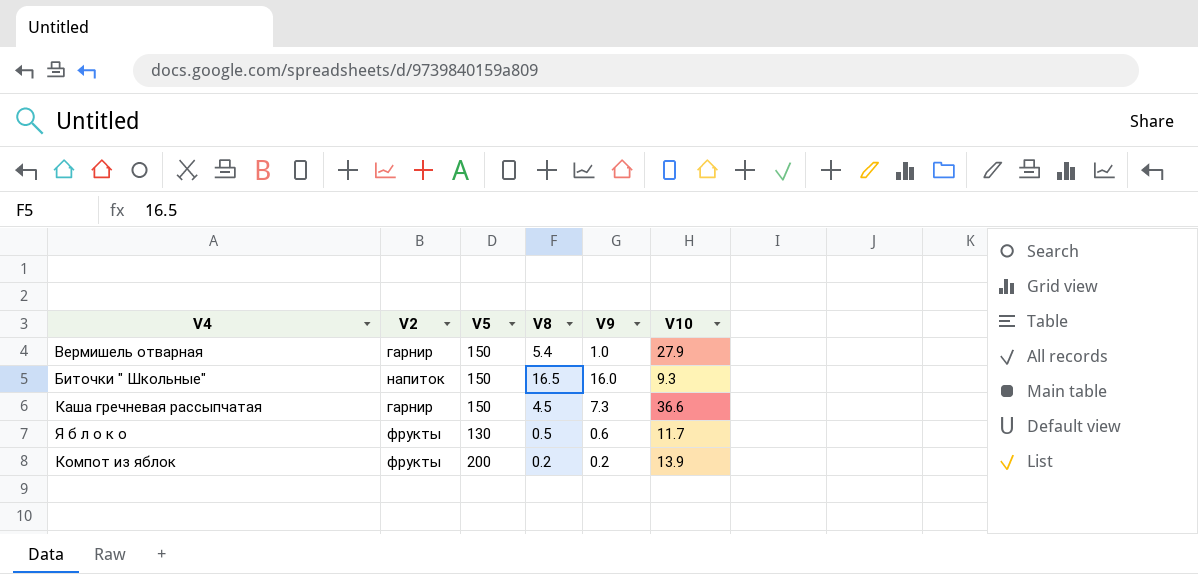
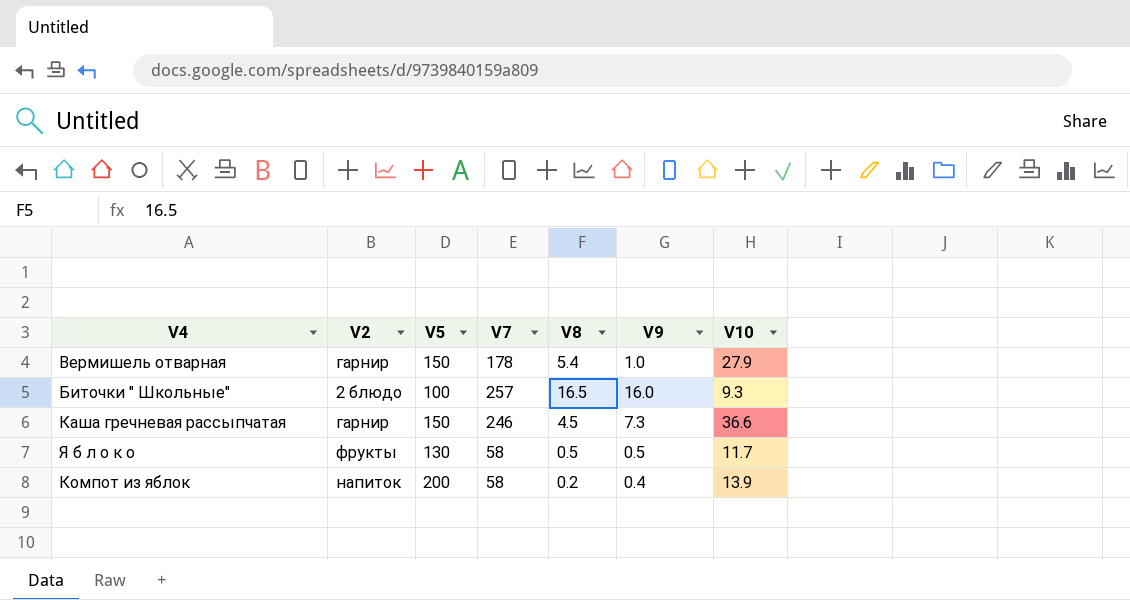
column V7 | position: none -> 4
Биточки " Школьные" | V2: напиток -> 2 блюдо
Биточки " Школьные" | V5: 150 -> 100
Я б л о к о | V9: 0.6 -> 0.5
Компот из яблок | V2: фрукты -> напиток
Компот из яблок | V9: 0.2 -> 0.4

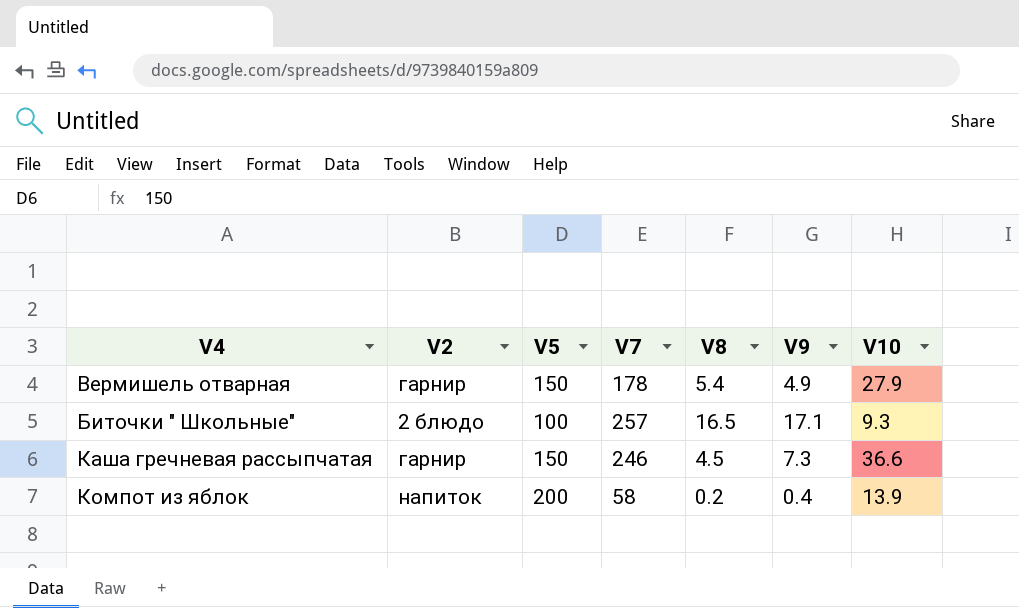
row Я б л о к о: фрукты | 130 | 58 | 0.5 | 0.5 | 11.7 -> none
Вермишель отварная | V9: 1.0 -> 4.9
Биточки " Школьные" | V9: 16.0 -> 17.1

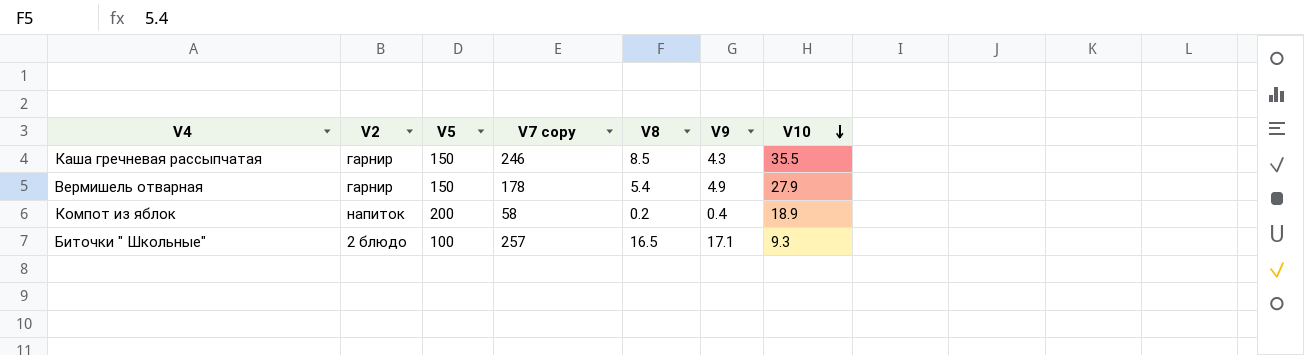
row order: none -> V10 descending
column name: V7 -> V7 copy
Каша гречневая рассыпчатая | V8: 4.5 -> 8.5
Каша гречневая рассыпчатая | V9: 7.3 -> 4.3
Каша гречневая рассыпчатая | V10: 36.6 -> 35.5
Компот из яблок | V10: 13.9 -> 18.9

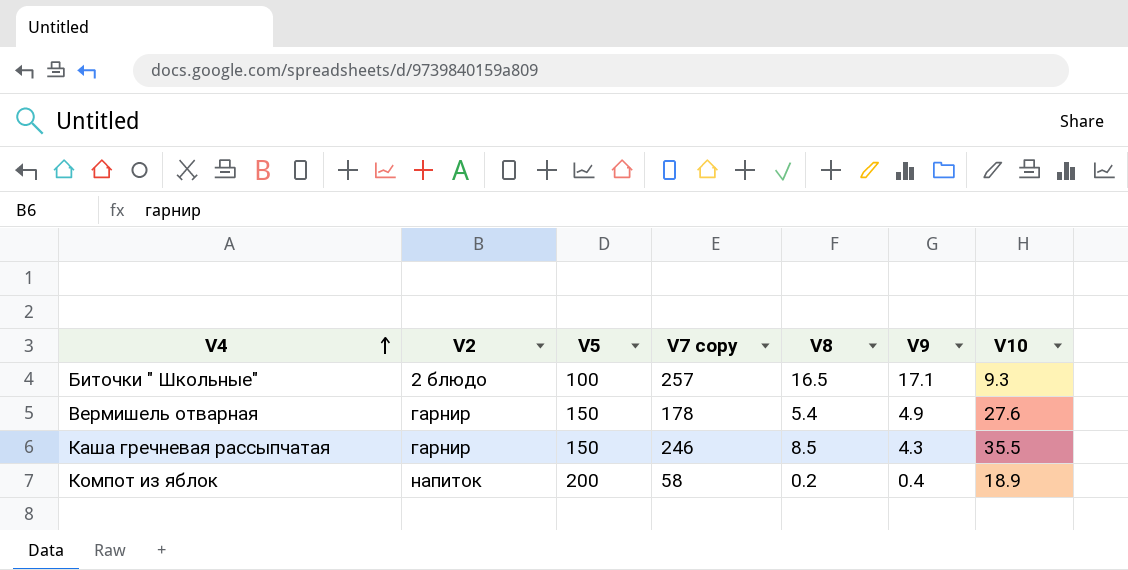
row order: V10 descending -> V4 ascending
Вермишель отварная | V10: 27.9 -> 27.6

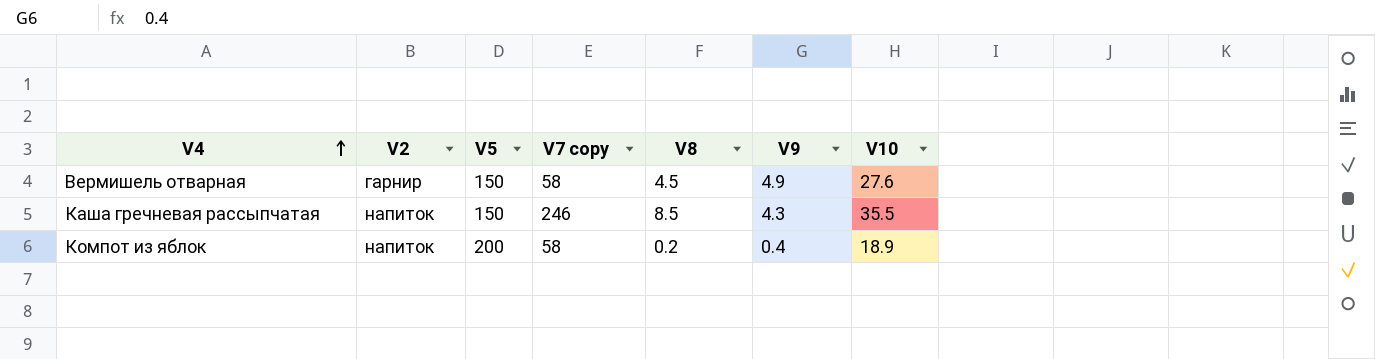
row Биточки " Школьные": 2 блюдо | 100 | 257 | 16.5 | 17.1 | 9.3 -> none
Вермишель отварная | V7 copy: 178 -> 58
Вермишель отварная | V8: 5.4 -> 4.5
Каша гречневая рассыпчатая | V2: гарнир -> напиток

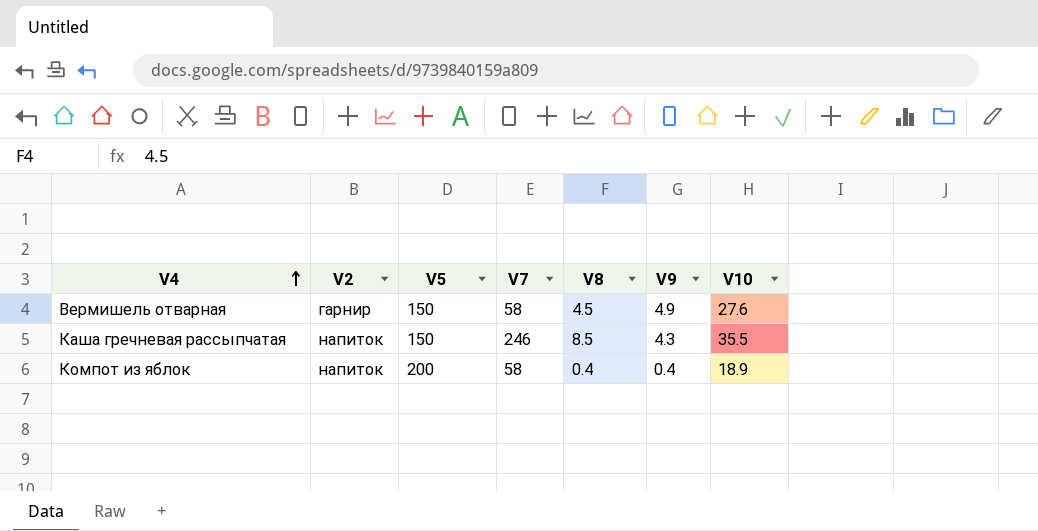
column name: V7 copy -> V7
Компот из яблок | V8: 0.2 -> 0.4

